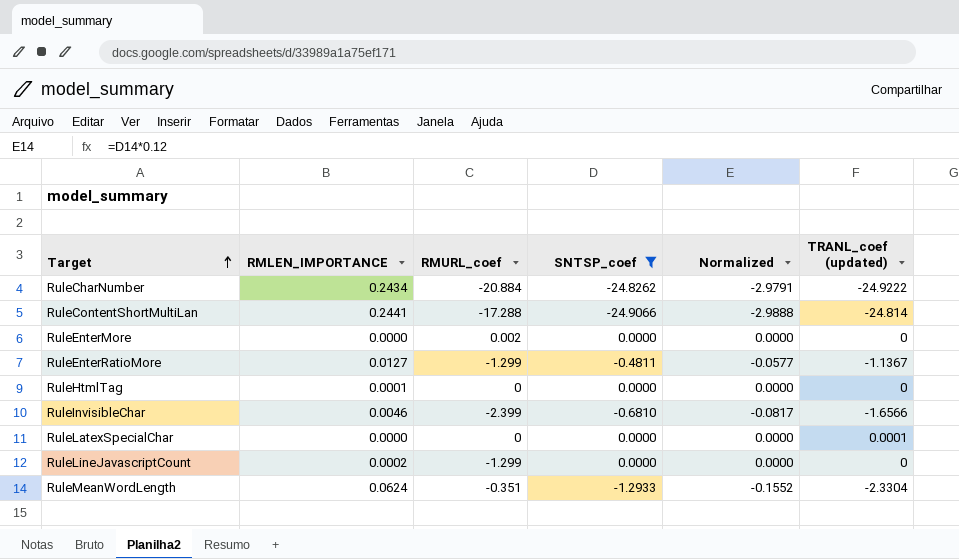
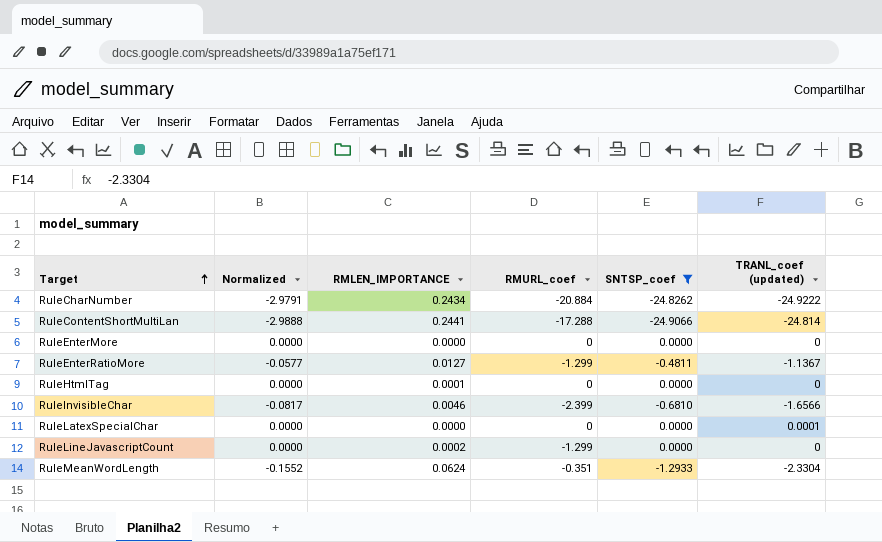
column Normalized | position: 5 -> 2
RuleEnterMore | RMURL_coef: 0.002 -> 0

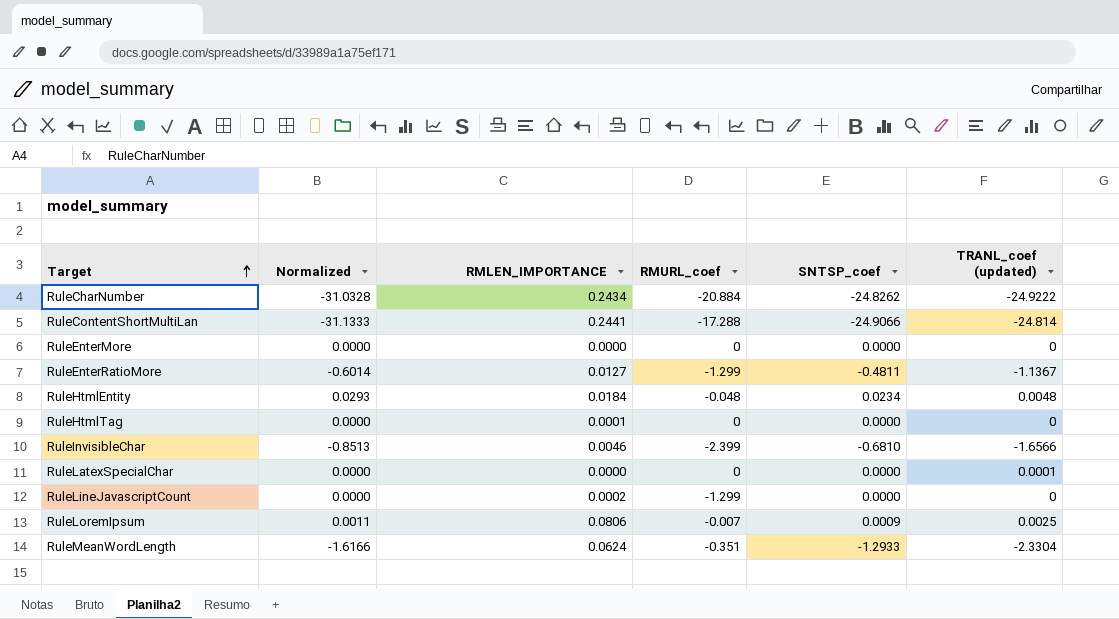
filter: SNTSP_coef <= 0.0000 -> none
column Normalized | formula: [SNTSP_coef] * 0.12 -> [SNTSP_coef] * 1.25

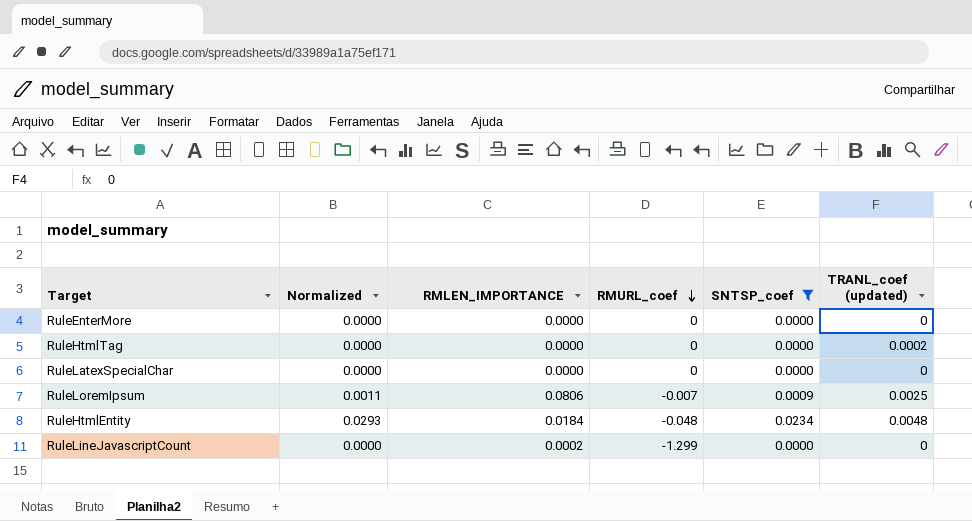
filter: none -> SNTSP_coef >= 0.0000
row order: Target ascending -> RMURL_coef descending
RuleHtmlTag | RMLEN_IMPORTANCE: 0.0001 -> 0.0000
RuleHtmlTag | TRANL_coef (updated): 0 -> 0.0002
RuleLatexSpecialChar | TRANL_coef (updated): 0.0001 -> 0

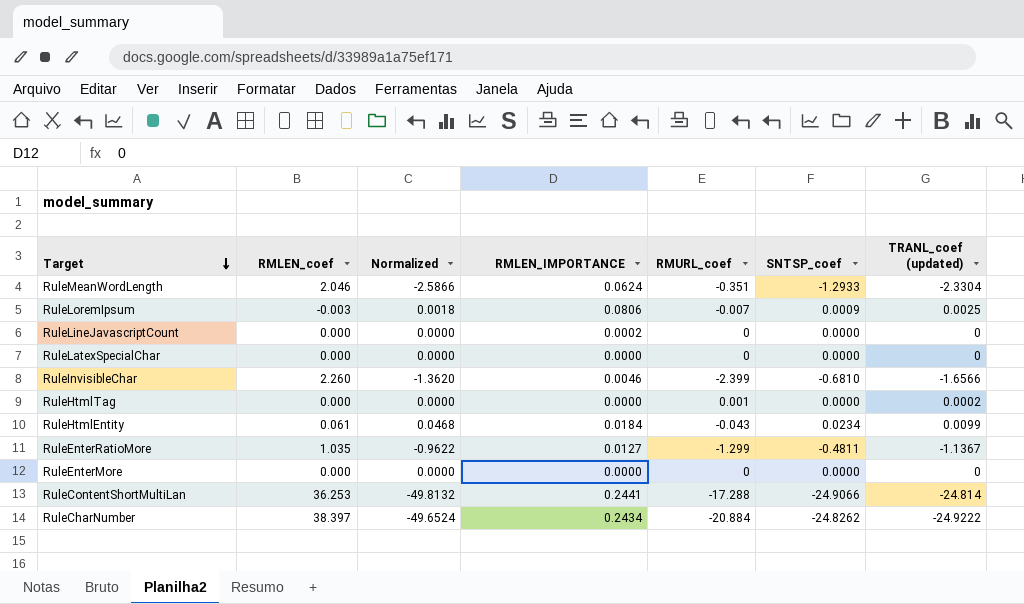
filter: SNTSP_coef >= 0.0000 -> none
row order: RMURL_coef descending -> Target descending
column RMLEN_coef | position: none -> 2
column Normalized | formula: [SNTSP_coef] * 1.25 -> [SNTSP_coef] * 2
RuleLineJavascriptCount | RMURL_coef: -1.299 -> 0
RuleHtmlTag | RMURL_coef: 0 -> 0.001
RuleHtmlEntity | RMURL_coef: -0.048 -> -0.043
RuleHtmlEntity | TRANL_coef (updated): 0.0048 -> 0.0099

